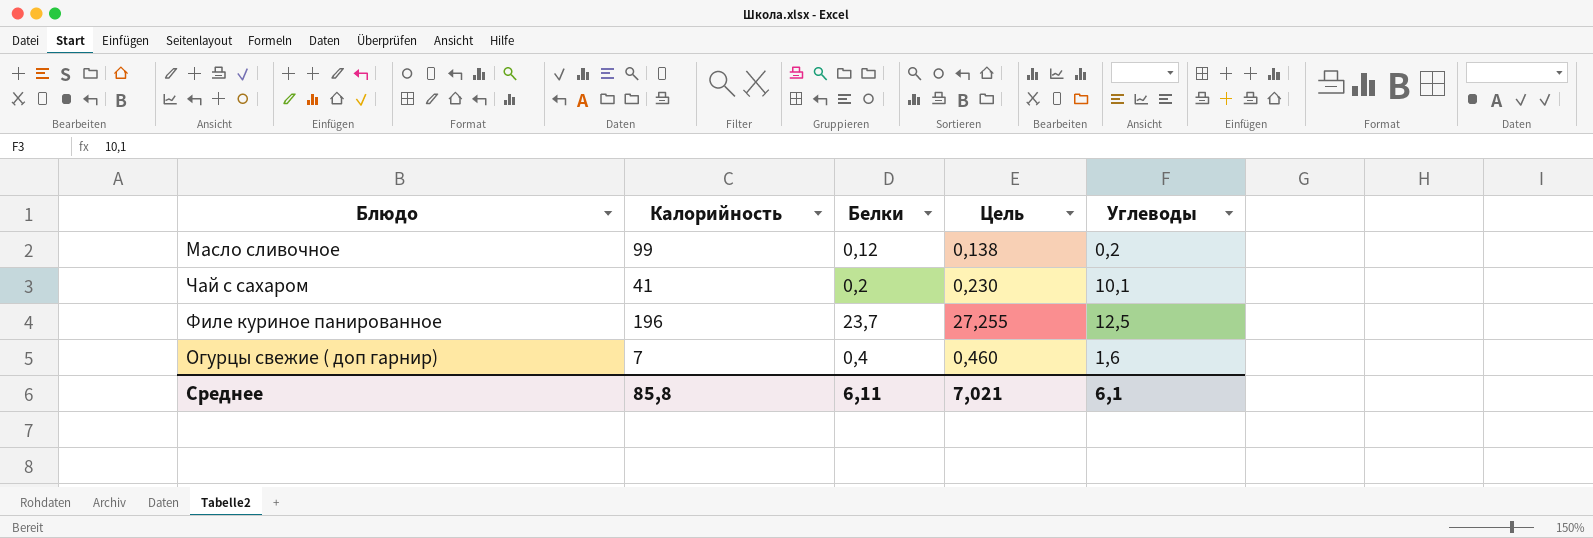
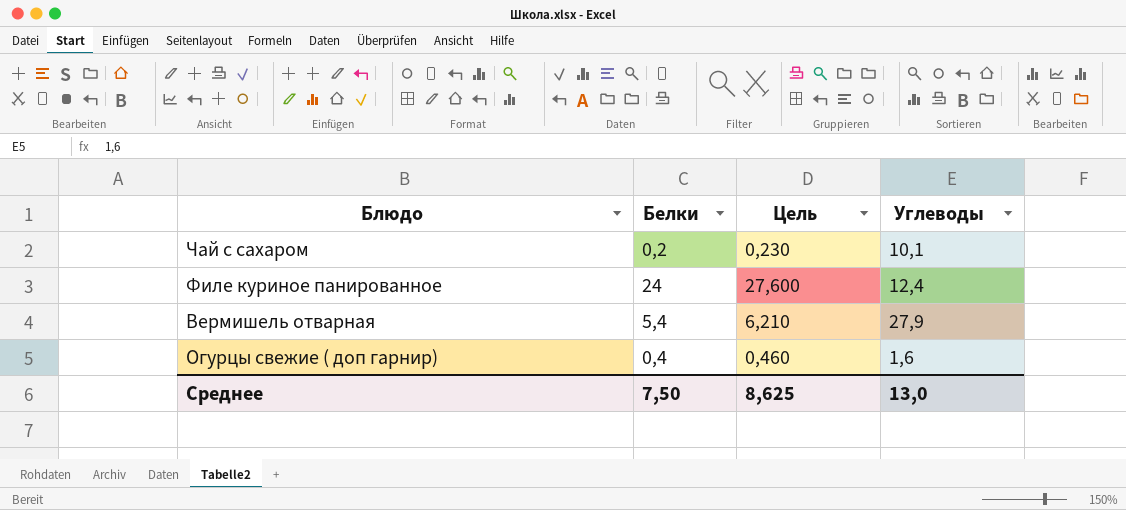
column Калорийность | position: 2 -> none
row Масло сливочное: 99 | 0,12 | 0,138 | 0,2 -> none
Филе куриное панированное | Белки: 23,7 -> 24
Филе куриное панированное | Цель: 27,255 -> 27,600
Филе куриное панированное | Углеводы: 12,5 -> 12,4
row Вермишель отварная: none -> 5,4 | 6,210 | 27,9
Среднее | Белки: 6,11 -> 7,50
Среднее | Цель: 7,021 -> 8,625
Среднее | Углеводы: 6,1 -> 13,0

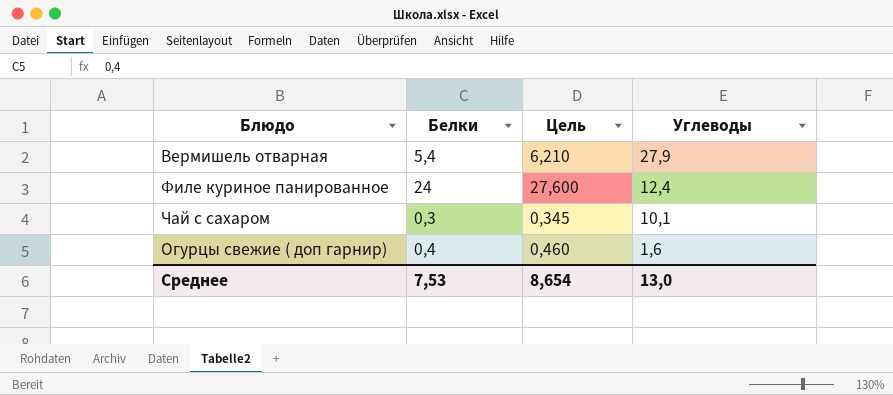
row order: none -> Углеводы descending
Чай с сахаром | Белки: 0,2 -> 0,3
Чай с сахаром | Цель: 0,230 -> 0,345
Среднее | Белки: 7,50 -> 7,53
Среднее | Цель: 8,625 -> 8,654

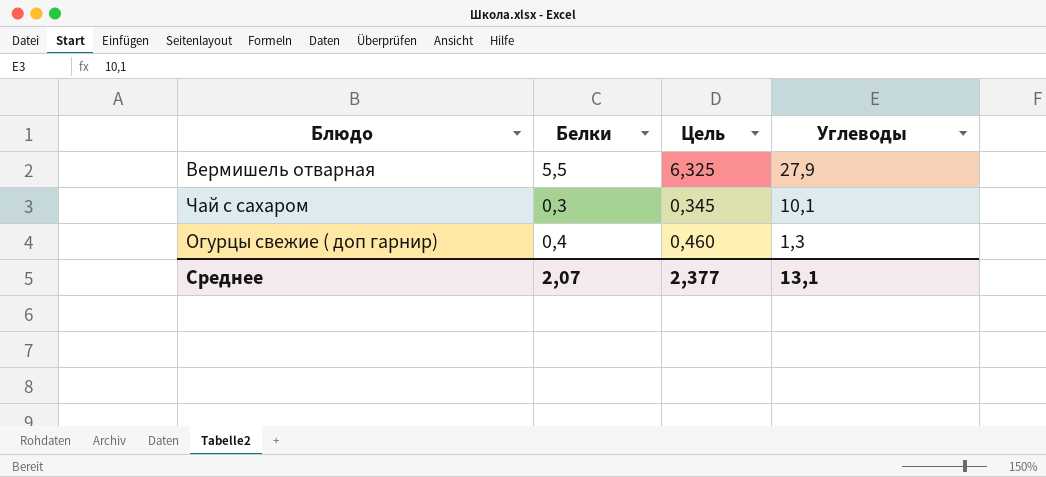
row Филе куриное панированное: 24 | 27,600 | 12,4 -> none
Вермишель отварная | Белки: 5,4 -> 5,5
Вермишель отварная | Цель: 6,210 -> 6,325
Огурцы свежие ( доп гарнир) | Углеводы: 1,6 -> 1,3
Среднее | Белки: 7,53 -> 2,07
Среднее | Цель: 8,654 -> 2,377
Среднее | Углеводы: 13,0 -> 13,1

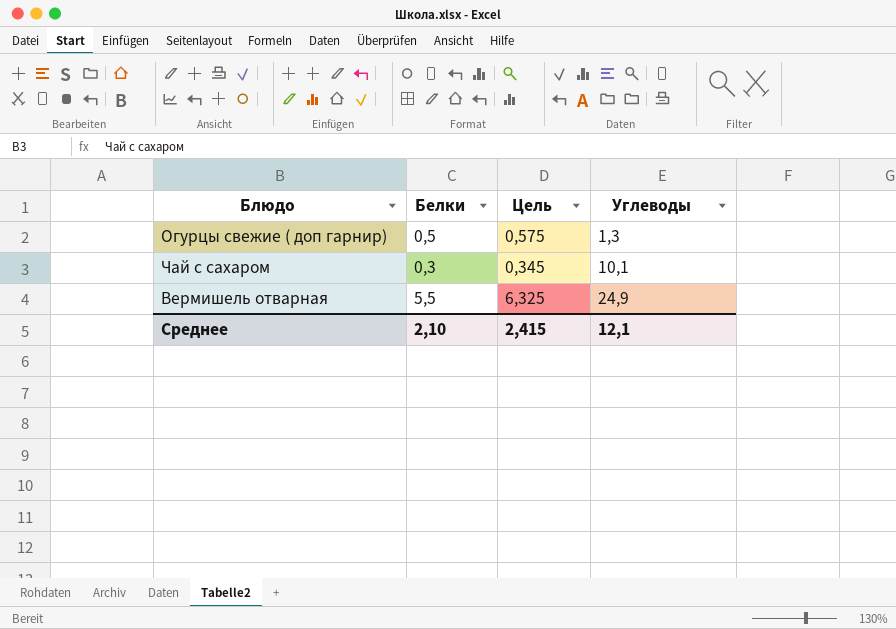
row order: Углеводы descending -> Углеводы ascending
Огурцы свежие ( доп гарнир) | Белки: 0,4 -> 0,5
Огурцы свежие ( доп гарнир) | Цель: 0,460 -> 0,575
Вермишель отварная | Углеводы: 27,9 -> 24,9
Среднее | Белки: 2,07 -> 2,10
Среднее | Цель: 2,377 -> 2,415
Среднее | Углеводы: 13,1 -> 12,1

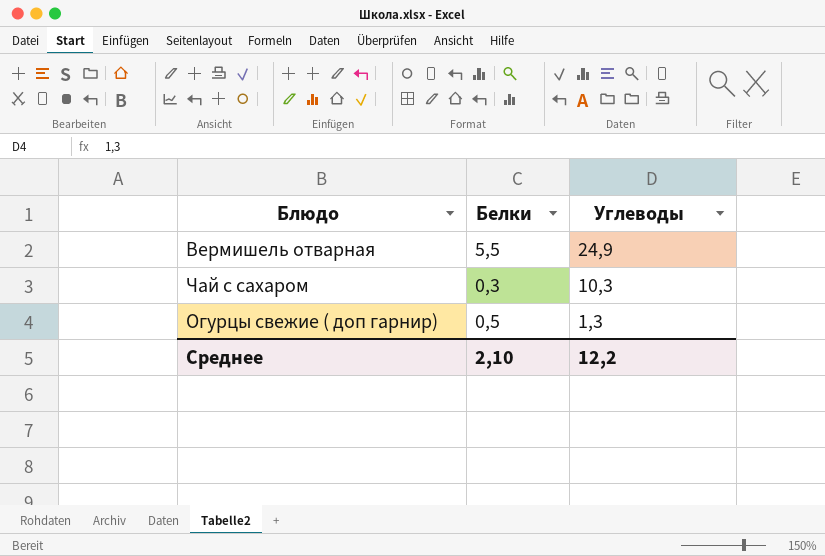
row order: Углеводы ascending -> Углеводы descending
column Цель | formula: [Белки] * 1,15 -> none
Чай с сахаром | Углеводы: 10,1 -> 10,3
Среднее | Углеводы: 12,1 -> 12,2

